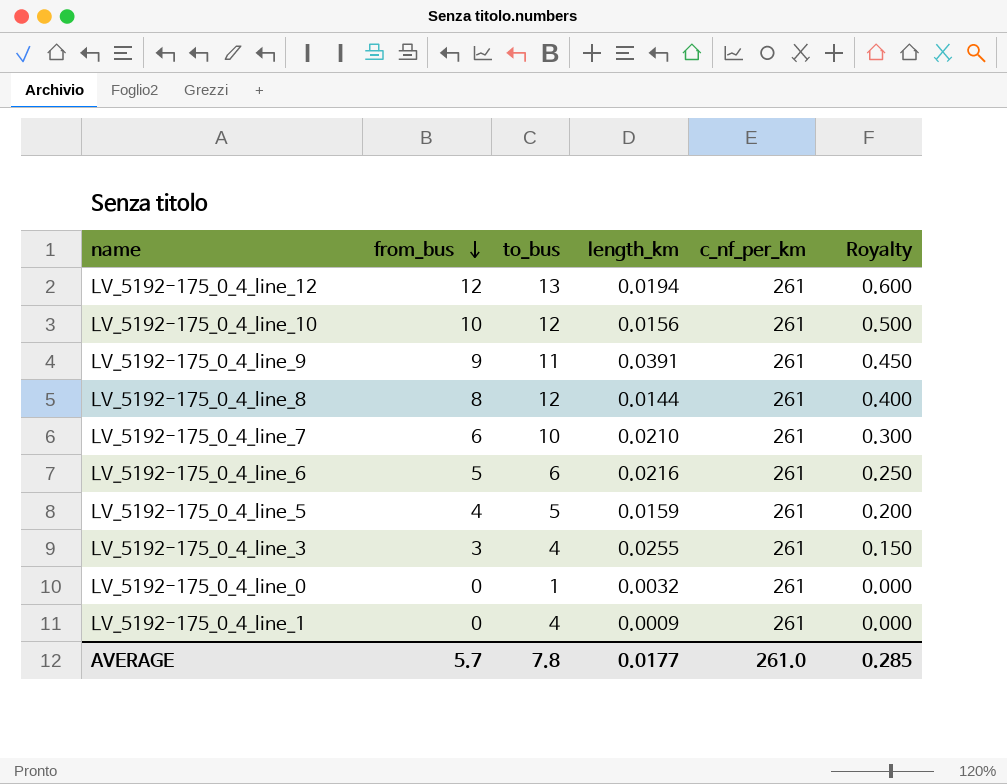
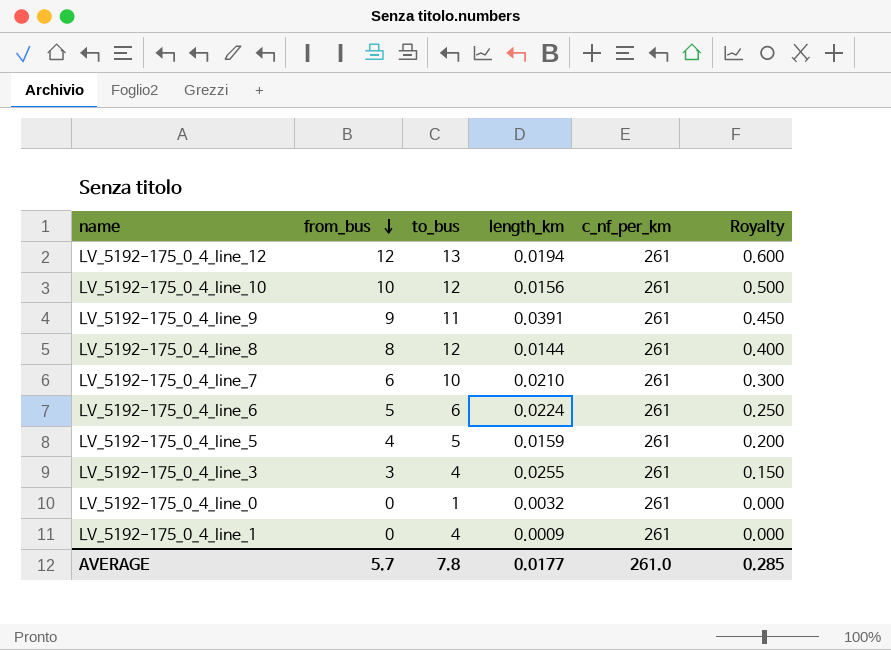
LV_5192-175_0_4_line_6 | length_km: 0.0216 -> 0.0224

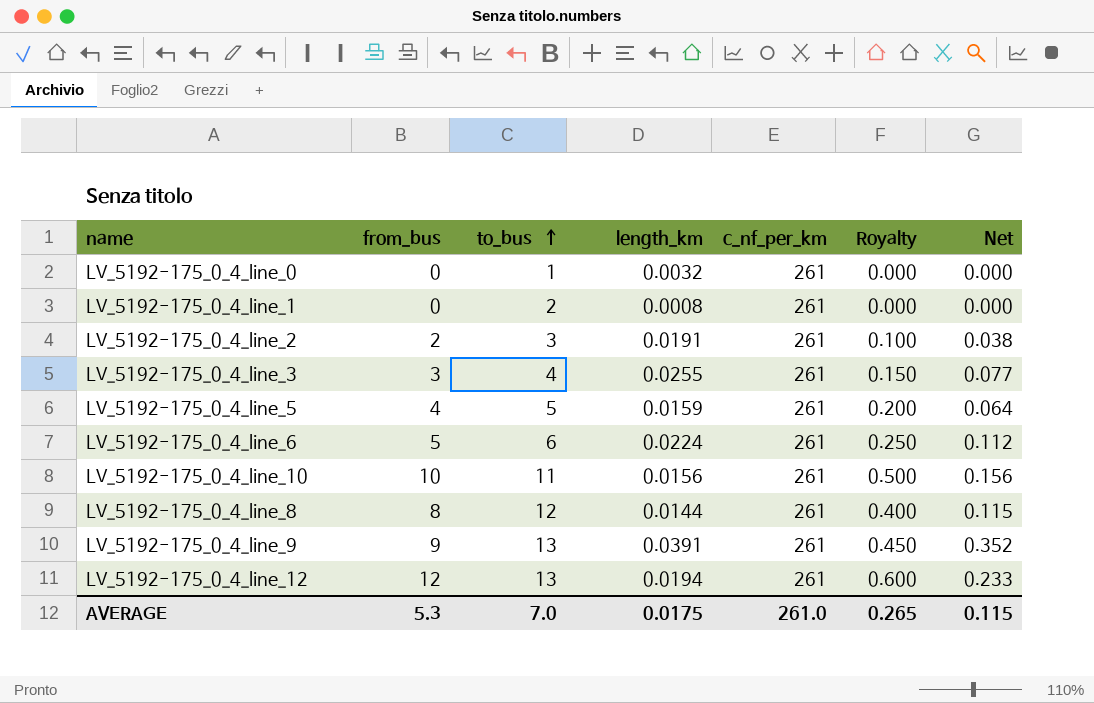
row order: from_bus descending -> to_bus ascending
column Net | formula: none -> [from_bus] * [length_km]
row LV_5192-175_0_4_line_7: 6 | 10 | 0.0210 | 261 | 0.300 -> none
LV_5192-175_0_4_line_1 | to_bus: 4 -> 2
LV_5192-175_0_4_line_1 | length_km: 0.0009 -> 0.0008
row LV_5192-175_0_4_line_2: none -> 2 | 3 | 0.0191 | 261 | 0.100 | 0.038
LV_5192-175_0_4_line_10 | to_bus: 12 -> 11
LV_5192-175_0_4_line_9 | to_bus: 11 -> 13
AVERAGE | from_bus: 5.7 -> 5.3
AVERAGE | to_bus: 7.8 -> 7.0
AVERAGE | length_km: 0.0177 -> 0.0175
AVERAGE | Royalty: 0.285 -> 0.265

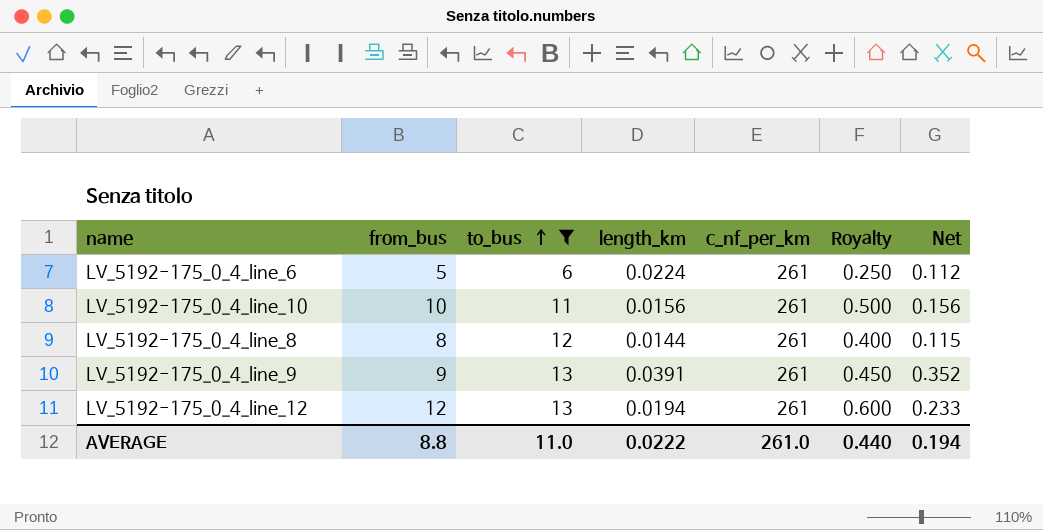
filter: none -> to_bus >= 6
AVERAGE | from_bus: 5.3 -> 8.8
AVERAGE | to_bus: 7.0 -> 11.0
AVERAGE | length_km: 0.0175 -> 0.0222
AVERAGE | Royalty: 0.265 -> 0.440
AVERAGE | Net: 0.115 -> 0.194

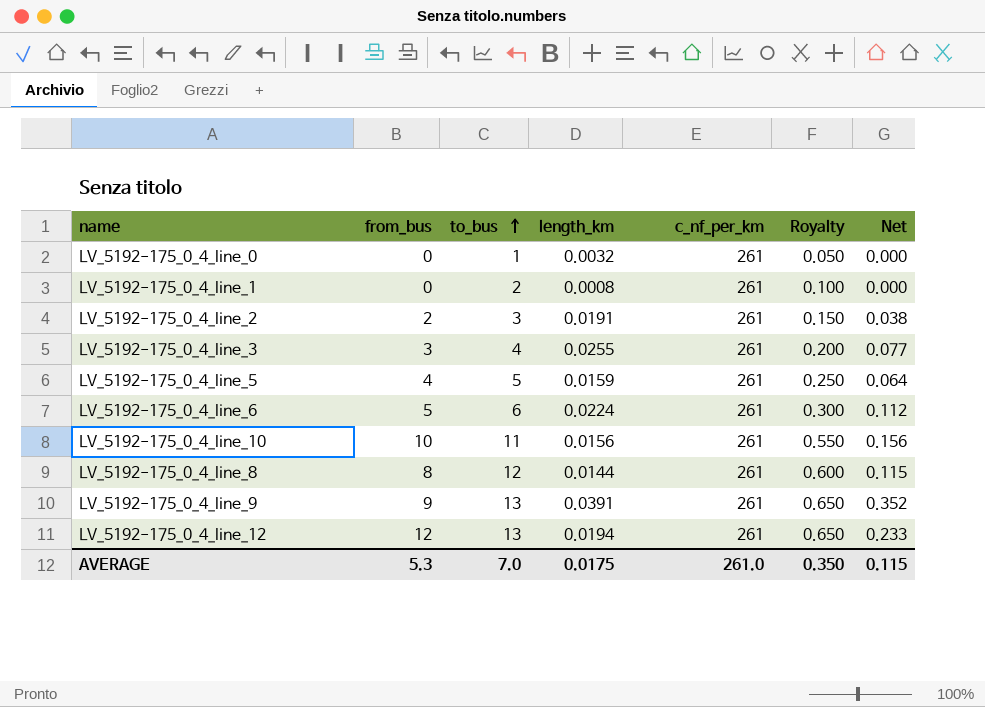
filter: to_bus >= 6 -> none
column Royalty | formula: [from_bus] * 0.05 -> [to_bus] * 0.05
AVERAGE | from_bus: 8.8 -> 5.3
AVERAGE | to_bus: 11.0 -> 7.0
AVERAGE | length_km: 0.0222 -> 0.0175
AVERAGE | Royalty: 0.440 -> 0.350
AVERAGE | Net: 0.194 -> 0.115

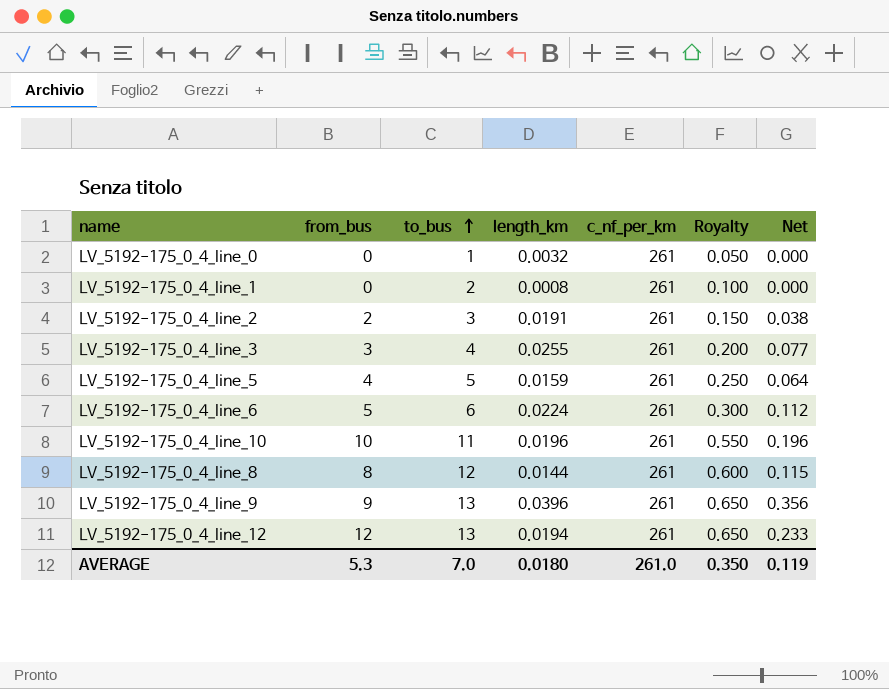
LV_5192-175_0_4_line_10 | length_km: 0.0156 -> 0.0196
LV_5192-175_0_4_line_10 | Net: 0.156 -> 0.196
LV_5192-175_0_4_line_9 | length_km: 0.0391 -> 0.0396
LV_5192-175_0_4_line_9 | Net: 0.352 -> 0.356
AVERAGE | length_km: 0.0175 -> 0.0180
AVERAGE | Net: 0.115 -> 0.119

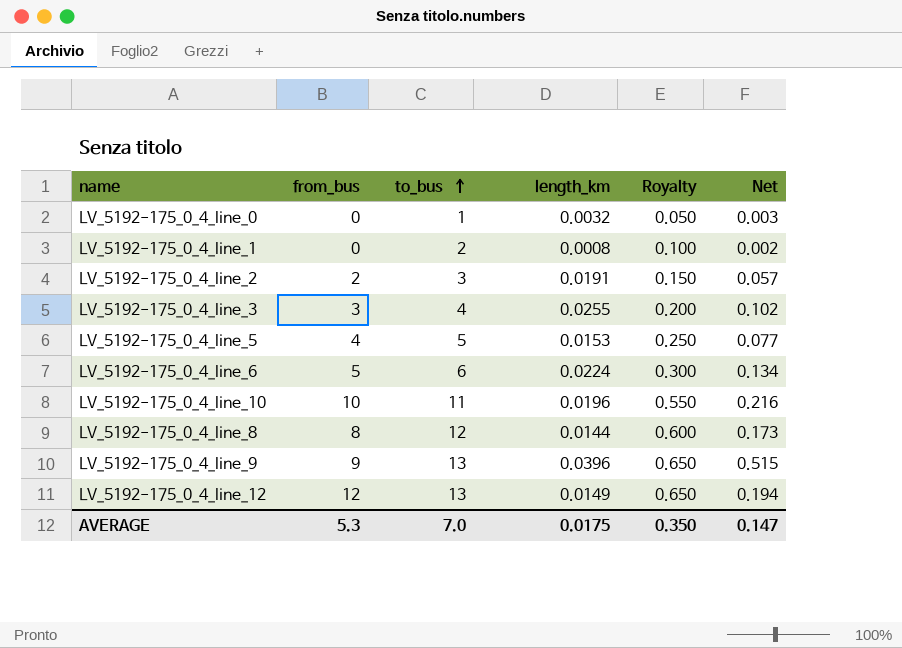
column c_nf_per_km | position: 5 -> none
column Net | formula: [from_bus] * [length_km] -> [to_bus] * [length_km]
LV_5192-175_0_4_line_5 | length_km: 0.0159 -> 0.0153
LV_5192-175_0_4_line_12 | length_km: 0.0194 -> 0.0149
AVERAGE | length_km: 0.0180 -> 0.0175
AVERAGE | Net: 0.119 -> 0.147

